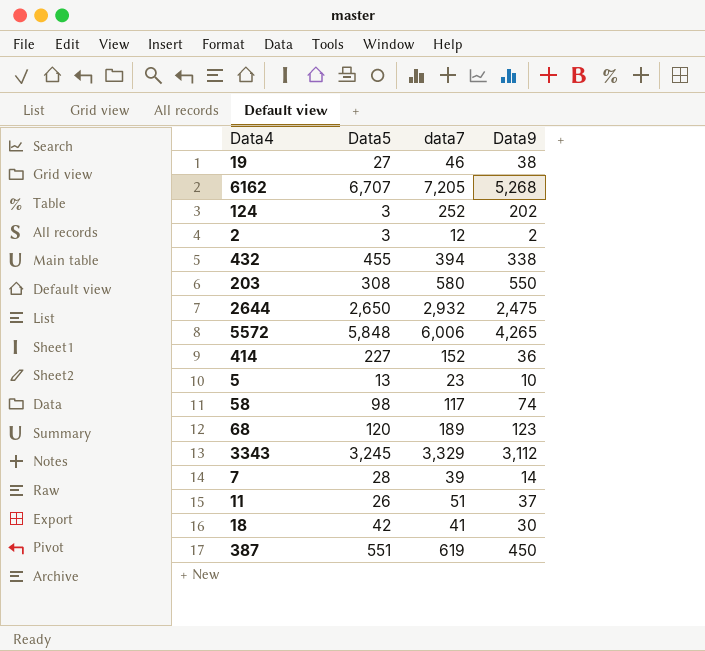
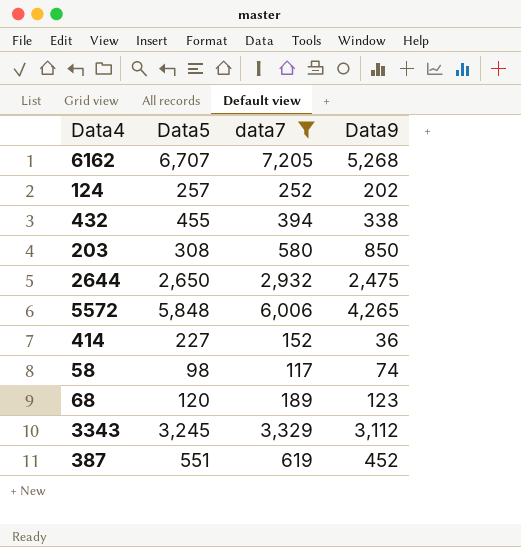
filter: none -> data7 >= 117
124 | Data5: 3 -> 257
203 | Data9: 550 -> 850
387 | Data9: 450 -> 452

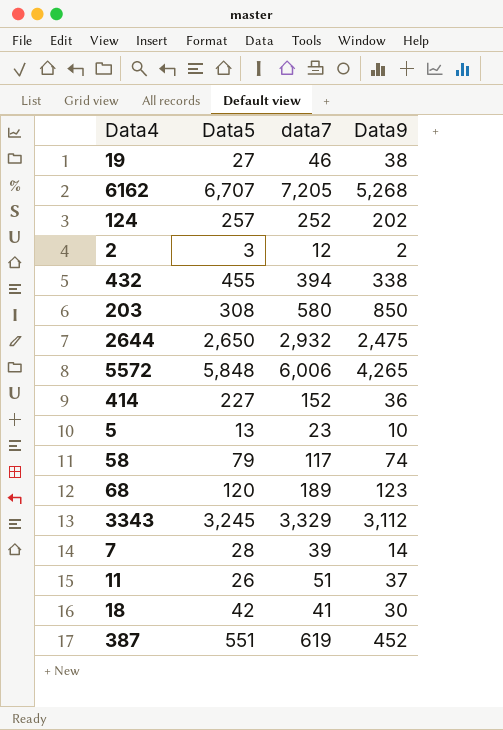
filter: data7 >= 117 -> none
58 | Data5: 98 -> 79

